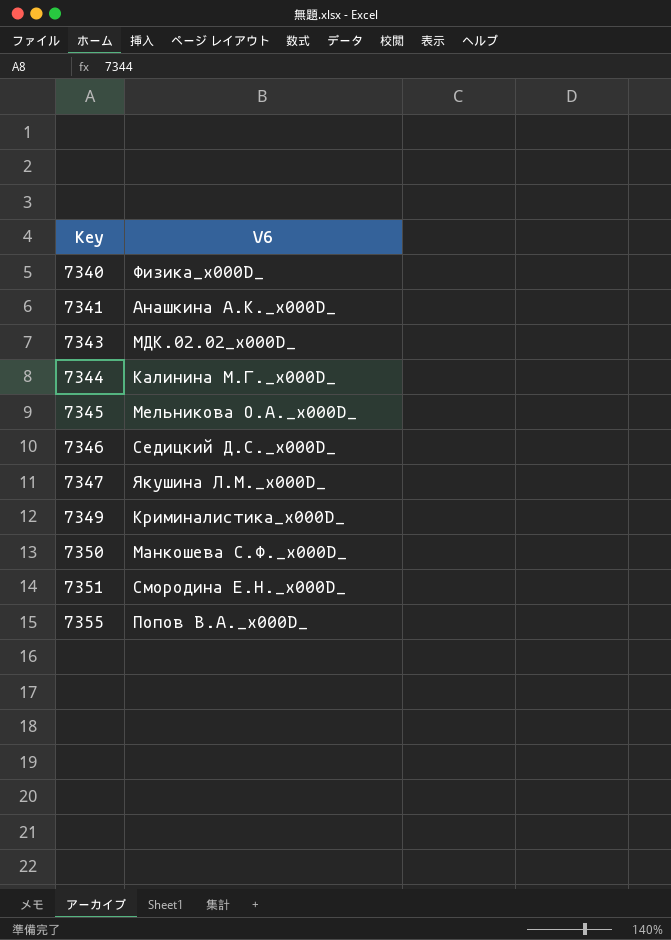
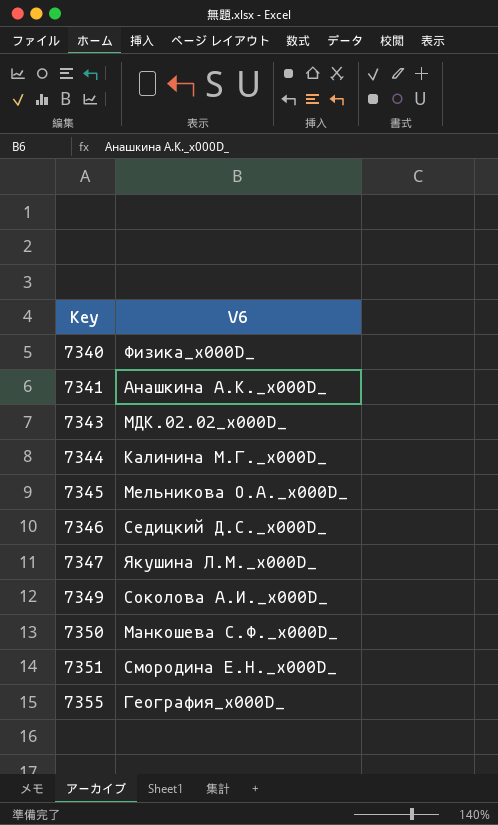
7349 | V6: Криминалистика_x000D_ -> Соколова А.И._x000D_
7355 | V6: Попов В.А._x000D_ -> География_x000D_

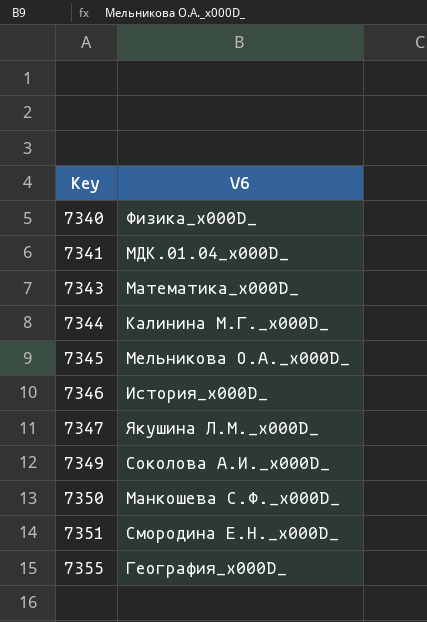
7341 | V6: Анашкина А.К._x000D_ -> МДК.01.04_x000D_
7343 | V6: МДК.02.02_x000D_ -> Математика_x000D_
7346 | V6: Седицкий Д.С._x000D_ -> История_x000D_

